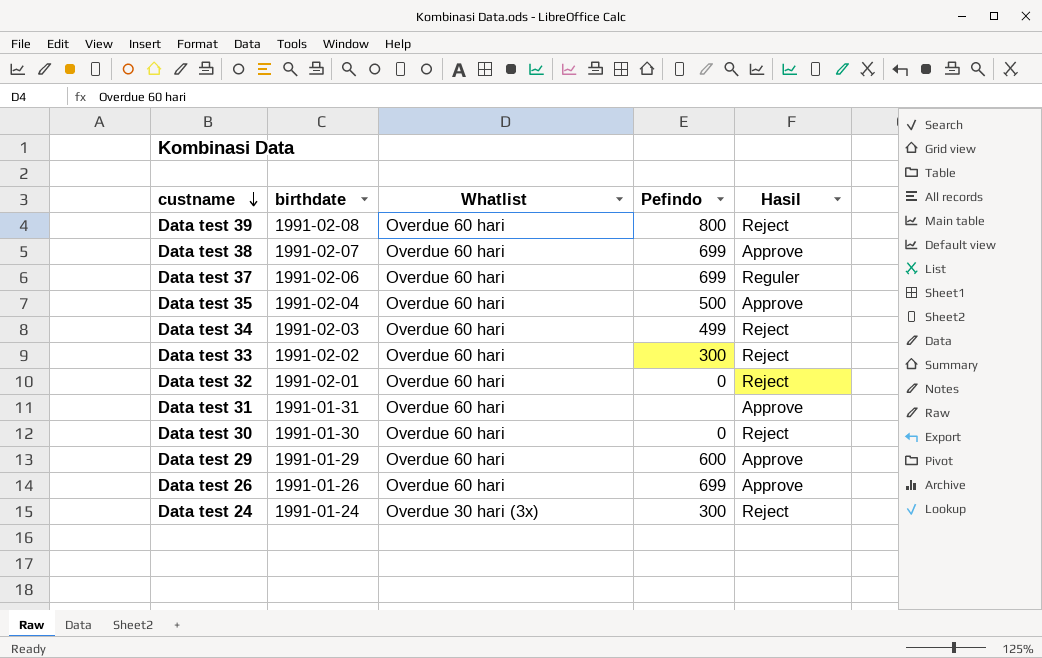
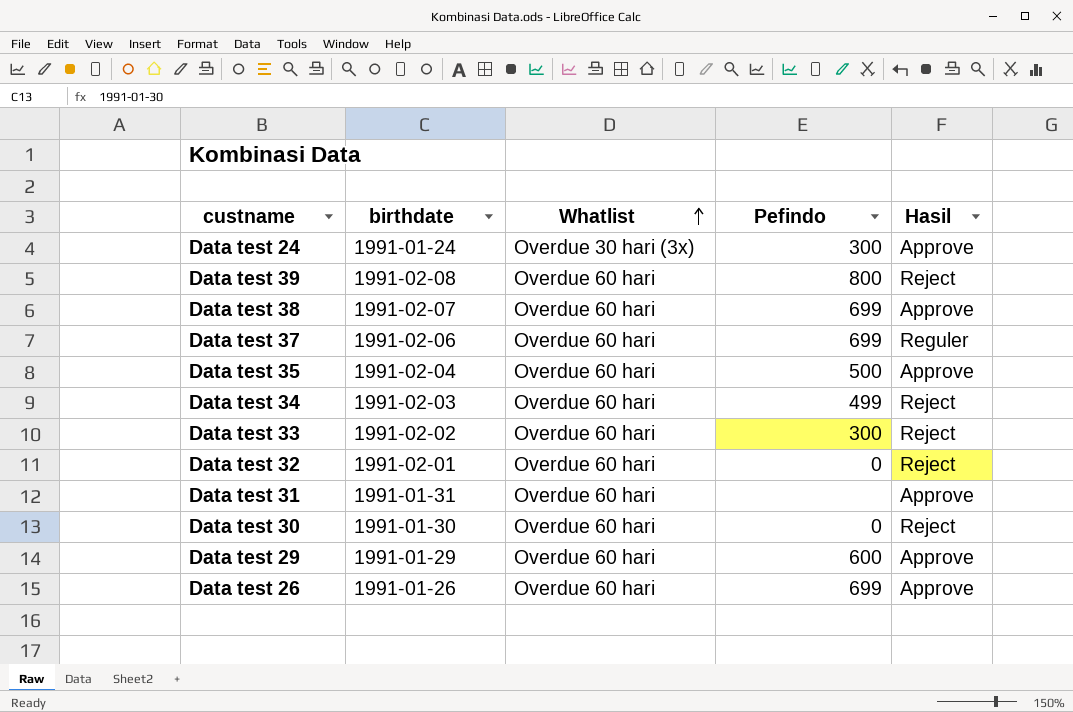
row order: custname descending -> Whatlist ascending
Data test 24 | Hasil: Reject -> Approve

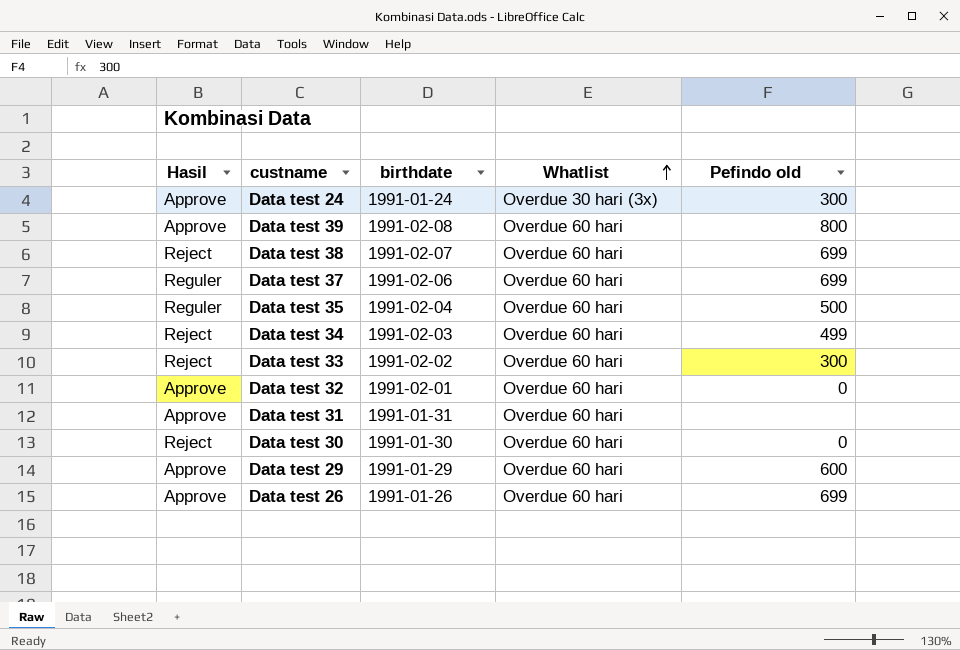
column Hasil | position: 5 -> 1
column name: Pefindo -> Pefindo old
Data test 39 | Hasil: Reject -> Approve
Data test 38 | Hasil: Approve -> Reject
Data test 35 | Hasil: Approve -> Reguler
Data test 32 | Hasil: Reject -> Approve

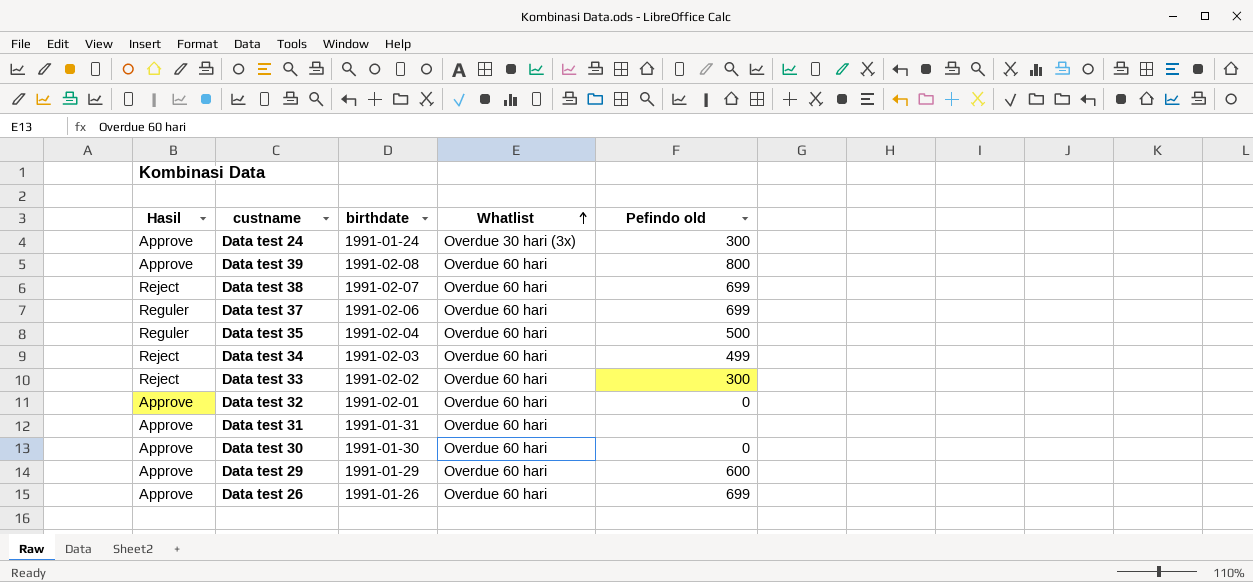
Data test 30 | Hasil: Reject -> Approve

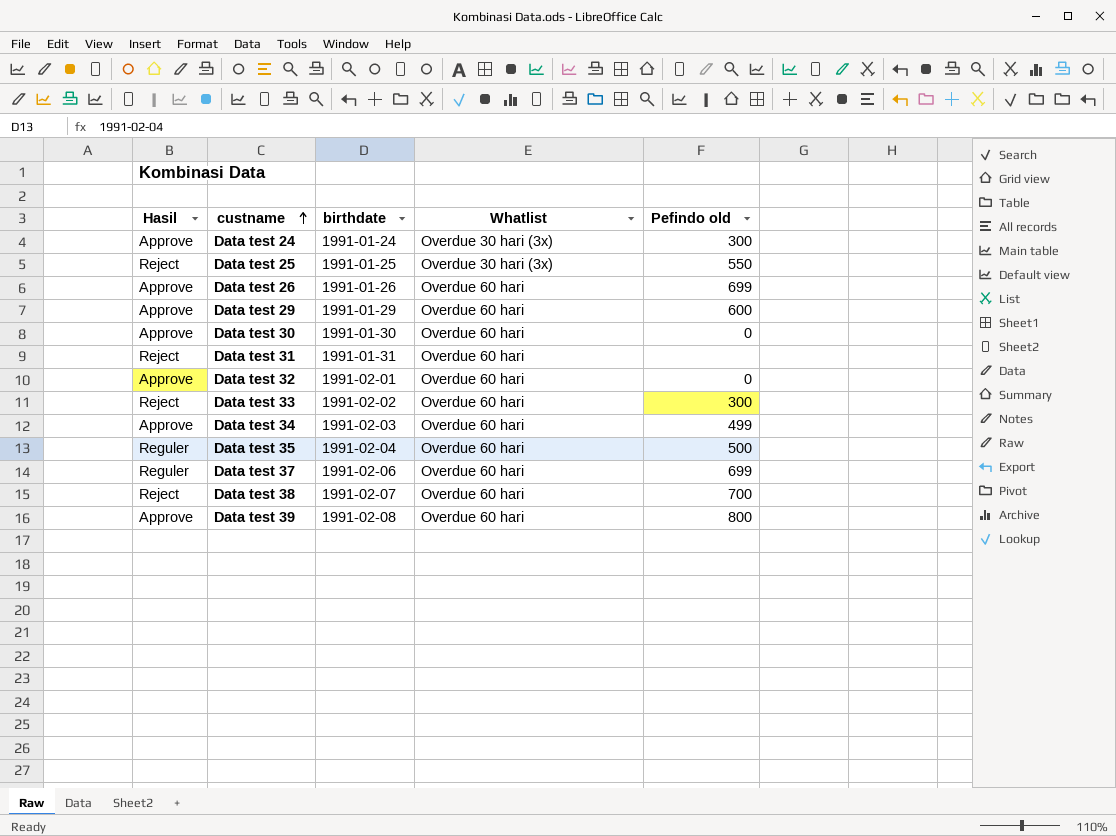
row order: Whatlist ascending -> custname ascending
row Data test 25: none -> Reject | 1991-01-25 | Overdue 30 hari (3x) | 550
Data test 31 | Hasil: Approve -> Reject
Data test 34 | Hasil: Reject -> Approve
Data test 38 | Pefindo old: 699 -> 700

